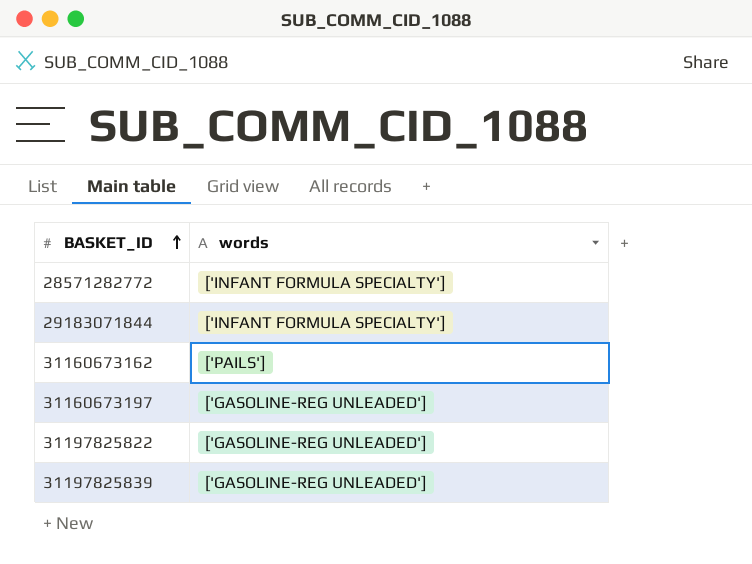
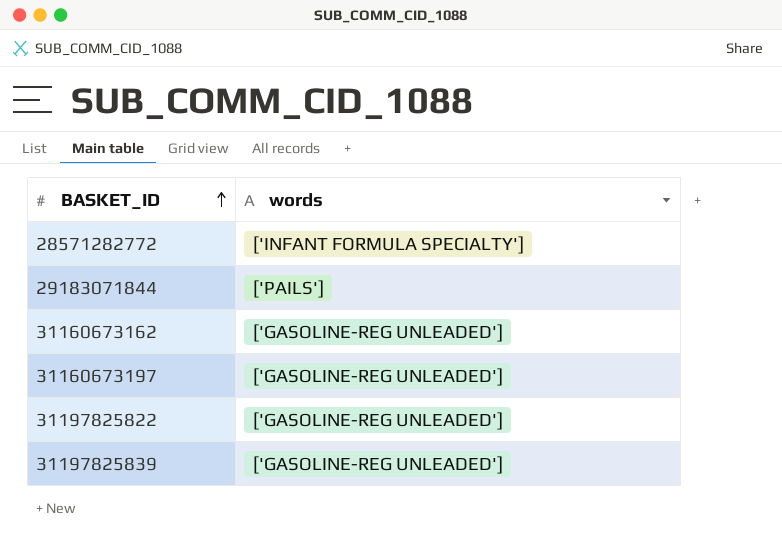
29183071844 | words: ['INFANT FORMULA SPECIALTY'] -> ['PAILS']
31160673162 | words: ['PAILS'] -> ['GASOLINE-REG UNLEADED']

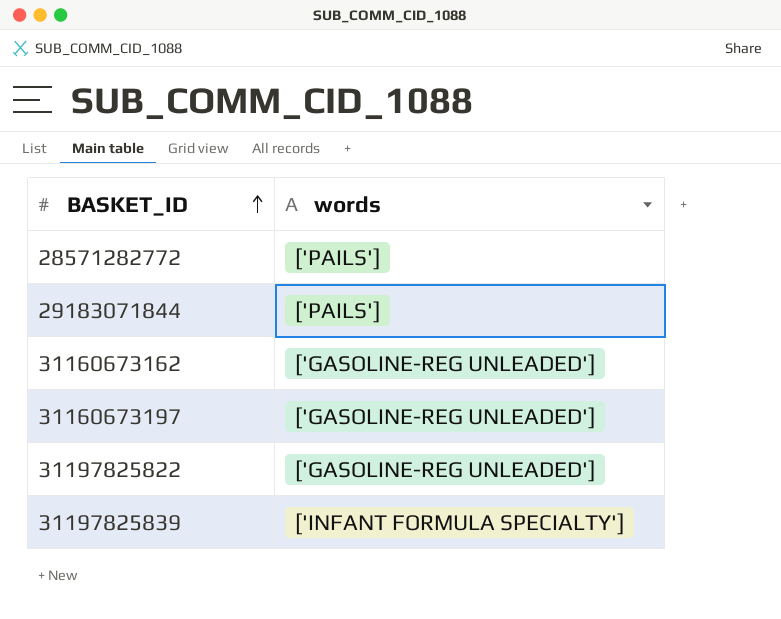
28571282772 | words: ['INFANT FORMULA SPECIALTY'] -> ['PAILS']
31197825839 | words: ['GASOLINE-REG UNLEADED'] -> ['INFANT FORMULA SPECIALTY']

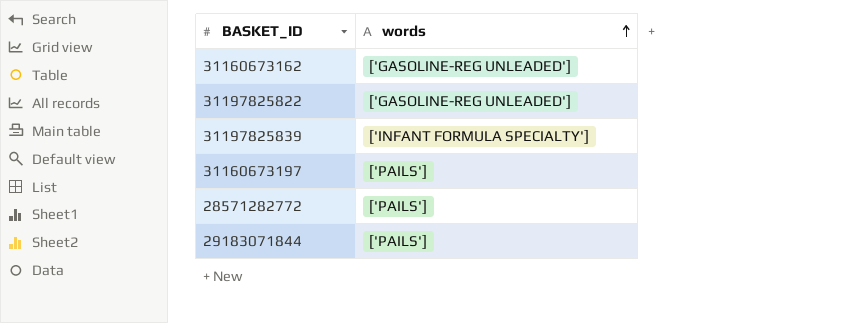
row order: BASKET_ID ascending -> words ascending
31160673197 | words: ['GASOLINE-REG UNLEADED'] -> ['PAILS']

